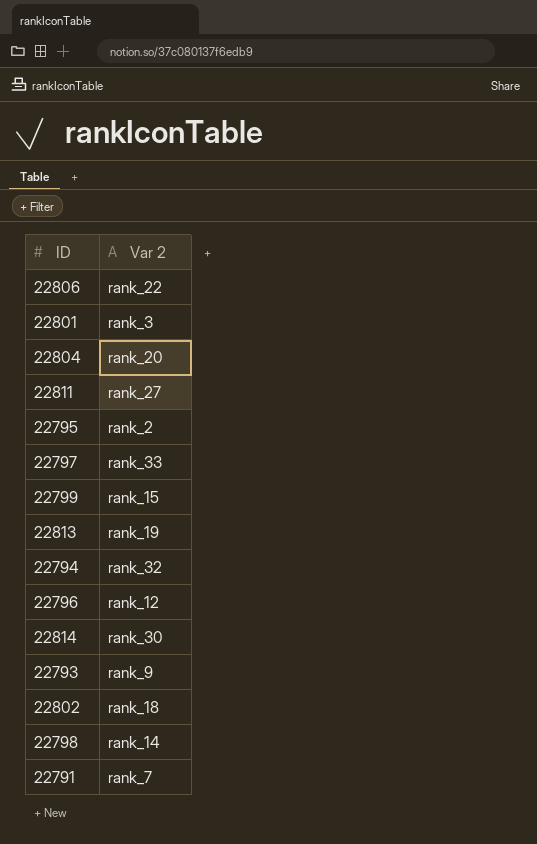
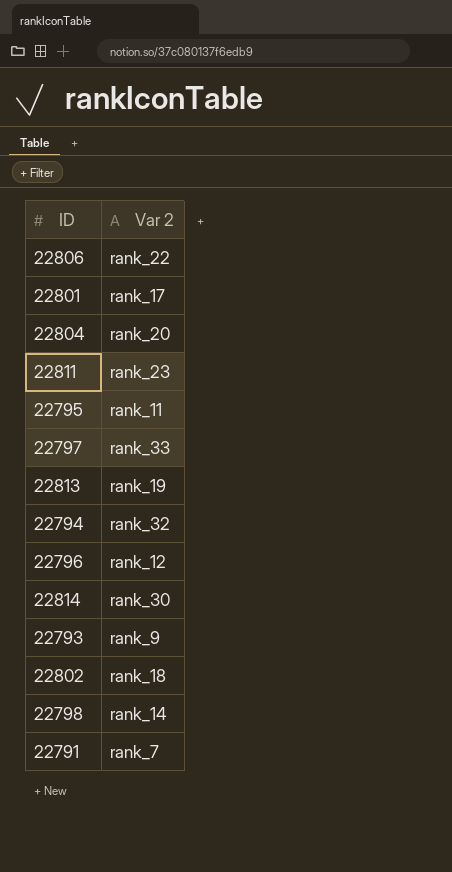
row 22799: rank_15 -> none
22801 | Var 2: rank_3 -> rank_17
22811 | Var 2: rank_27 -> rank_23
22795 | Var 2: rank_2 -> rank_11

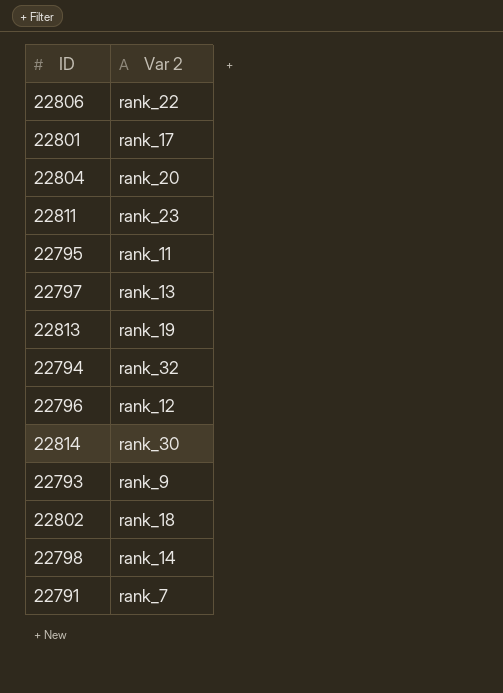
22797 | Var 2: rank_33 -> rank_13

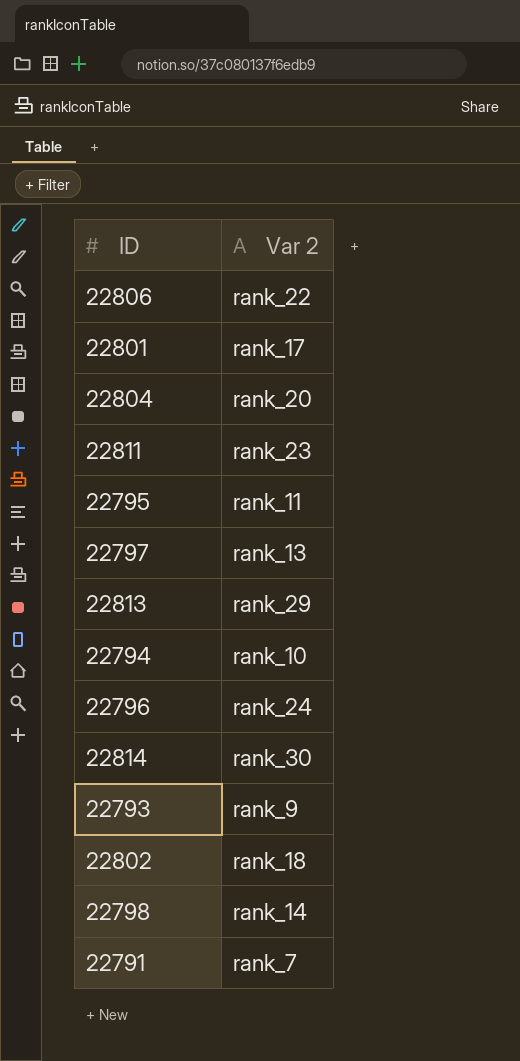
22813 | Var 2: rank_19 -> rank_29
22794 | Var 2: rank_32 -> rank_10
22796 | Var 2: rank_12 -> rank_24

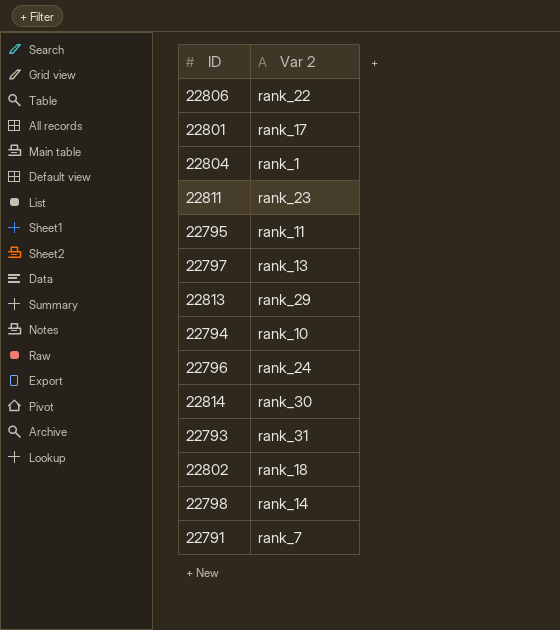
22804 | Var 2: rank_20 -> rank_1
22793 | Var 2: rank_9 -> rank_31

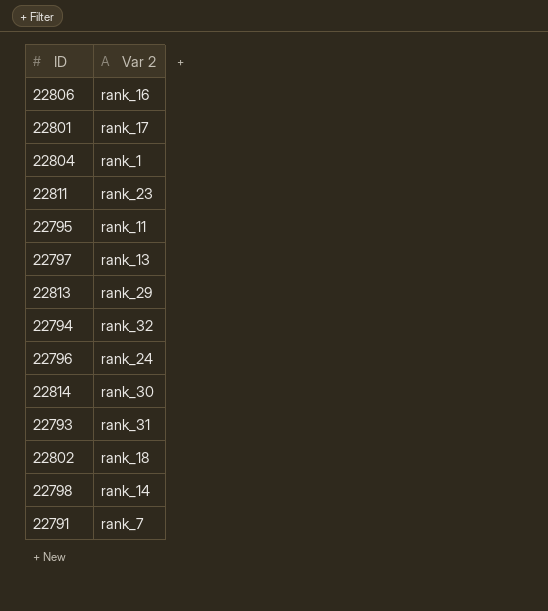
22806 | Var 2: rank_22 -> rank_16
22794 | Var 2: rank_10 -> rank_32

